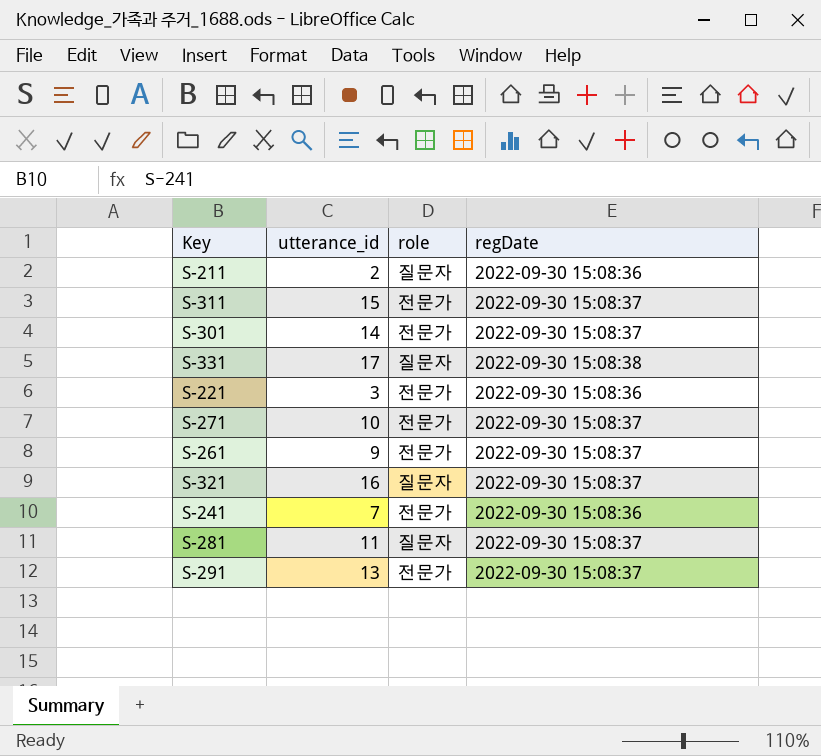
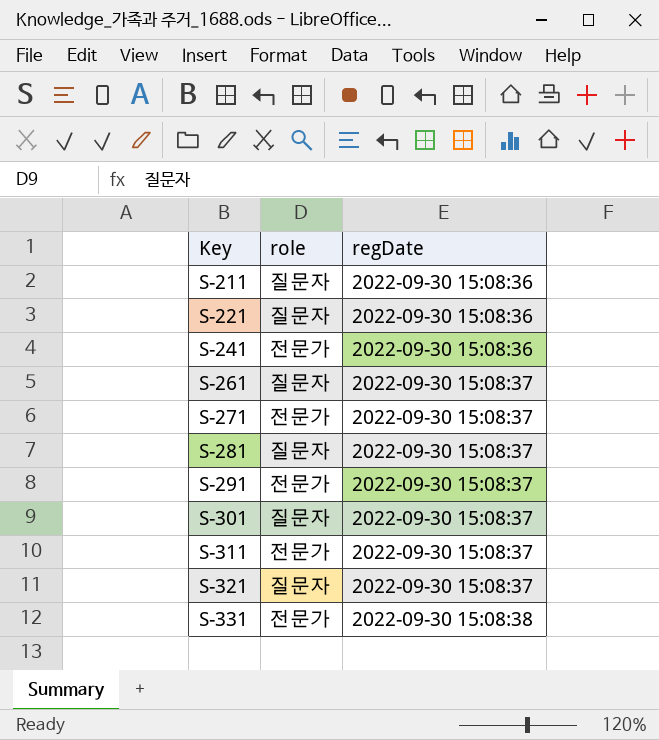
row order: none -> Key ascending
column utterance_id | position: 2 -> none
S-221 | role: 전문가 -> 질문자
S-261 | role: 전문가 -> 질문자
S-301 | role: 전문가 -> 질문자
S-331 | role: 질문자 -> 전문가

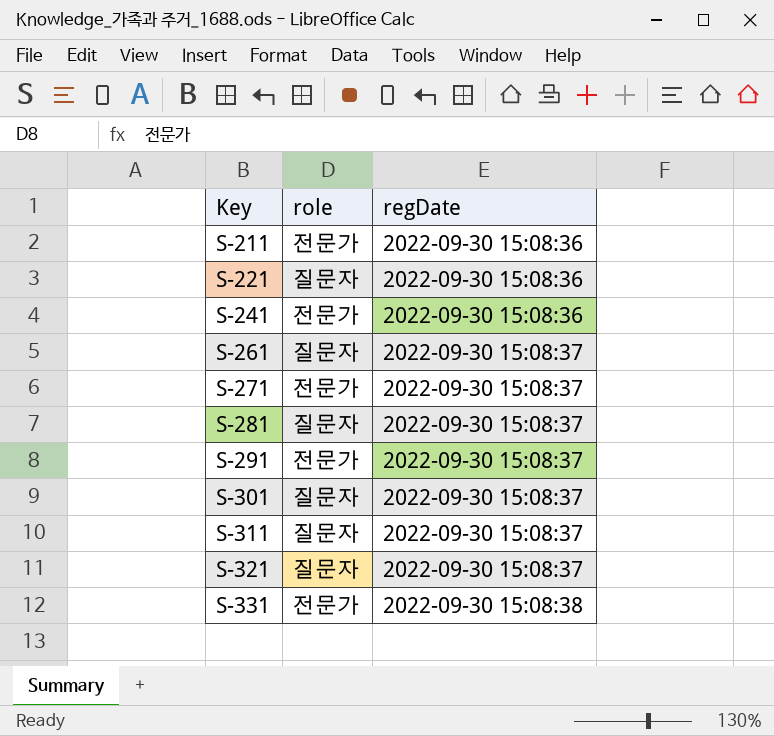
S-211 | role: 질문자 -> 전문가
S-311 | role: 전문가 -> 질문자

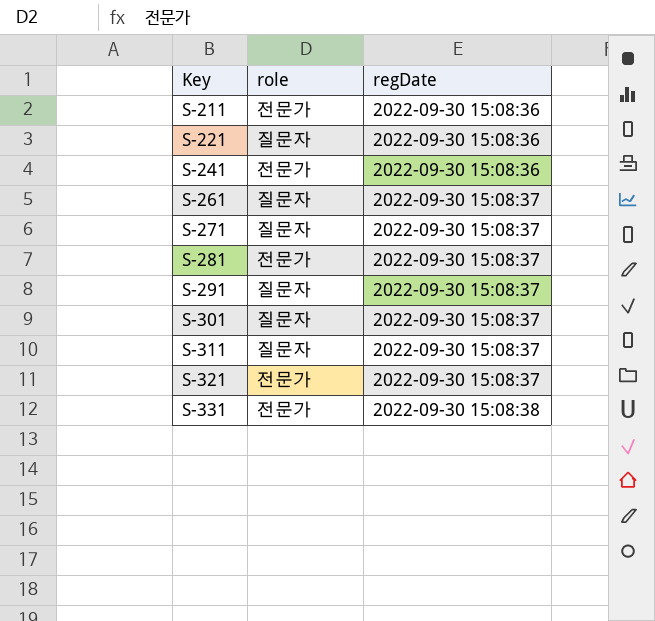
S-271 | role: 전문가 -> 질문자
S-281 | role: 질문자 -> 전문가
S-291 | role: 전문가 -> 질문자
S-321 | role: 질문자 -> 전문가

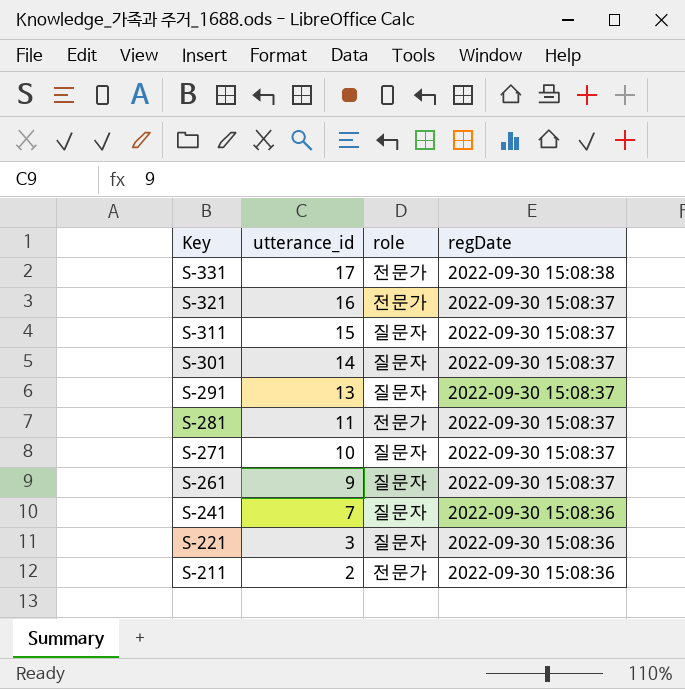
row order: Key ascending -> Key descending
column utterance_id | position: none -> 2
S-241 | role: 전문가 -> 질문자

